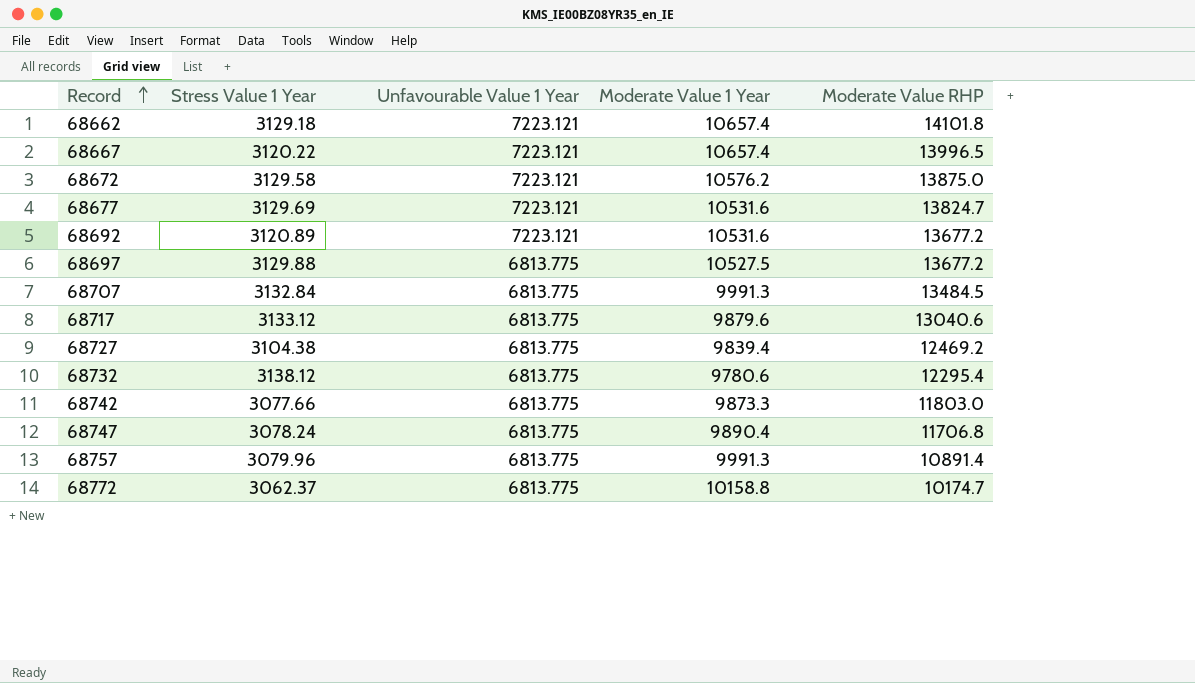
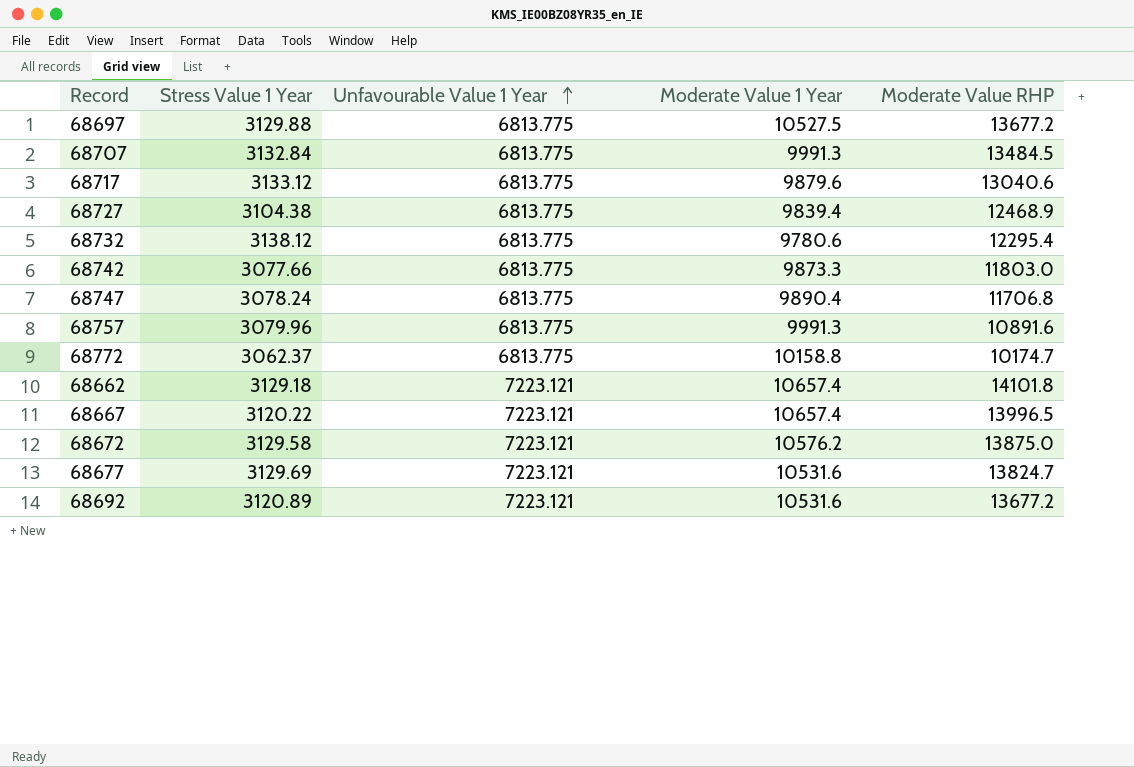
row order: Record ascending -> Unfavourable Value 1 Year ascending
68727 | Moderate Value RHP: 12469.2 -> 12468.9
68757 | Moderate Value RHP: 10891.4 -> 10891.6

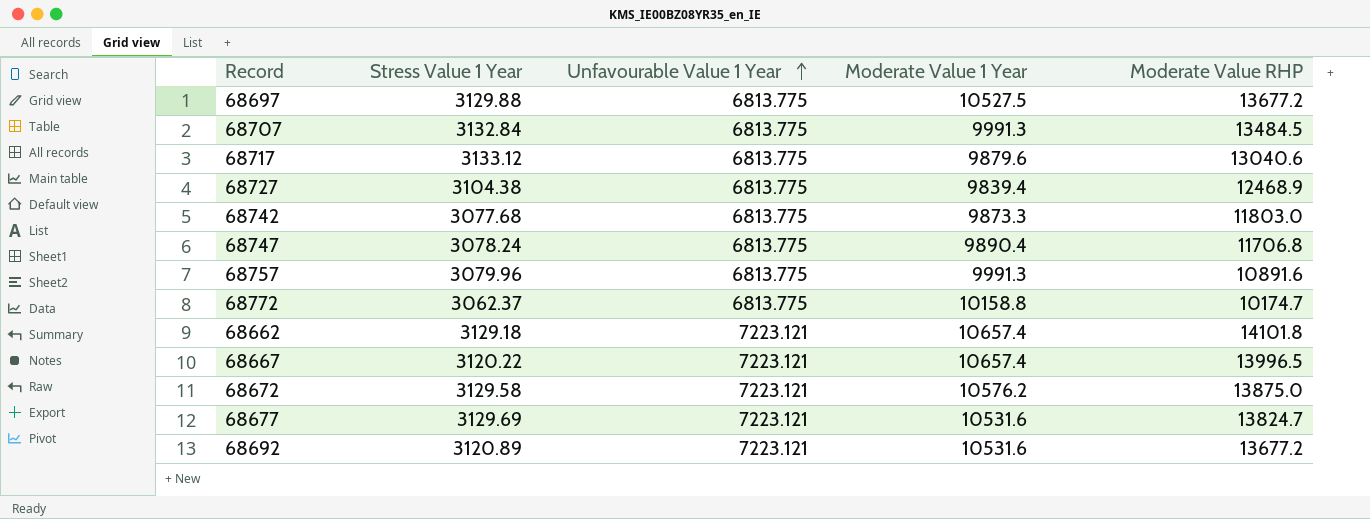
row 68732: 3138.12 | 6813.775 | 9780.6 | 12295.4 -> none
68742 | Stress Value 1 Year: 3077.66 -> 3077.68

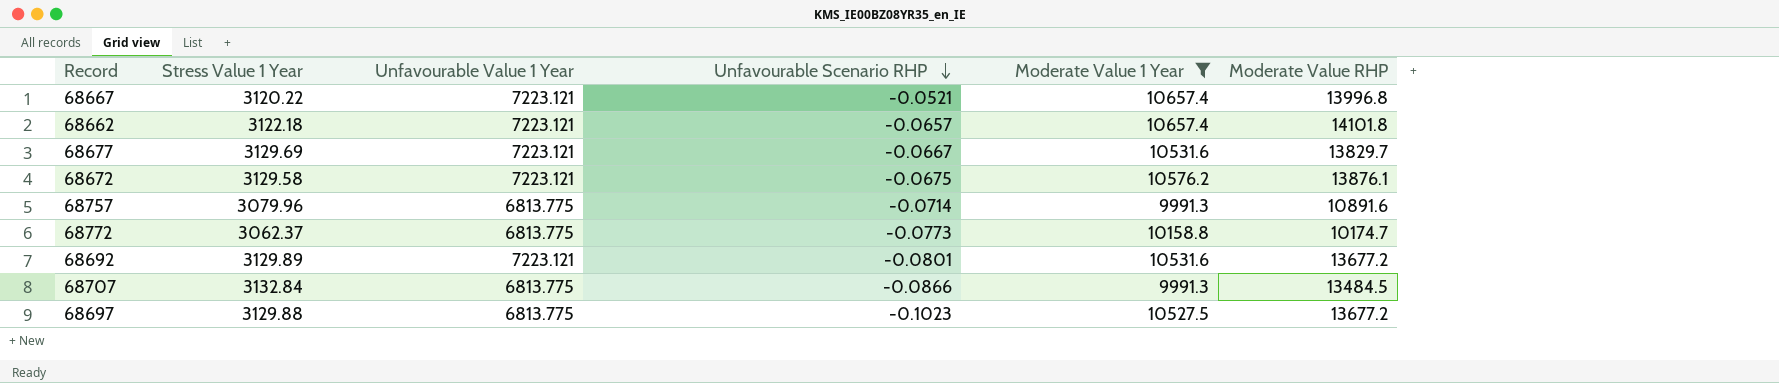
filter: none -> Moderate Value 1 Year >= 9991.3
row order: Unfavourable Value 1 Year ascending -> Unfavourable Scenario RHP descending
column Unfavourable Scenario RHP | position: none -> 4
68667 | Moderate Value RHP: 13996.5 -> 13996.8
68662 | Stress Value 1 Year: 3129.18 -> 3122.18
68677 | Moderate Value RHP: 13824.7 -> 13829.7
68672 | Moderate Value RHP: 13875.0 -> 13876.1
68692 | Stress Value 1 Year: 3120.89 -> 3129.89

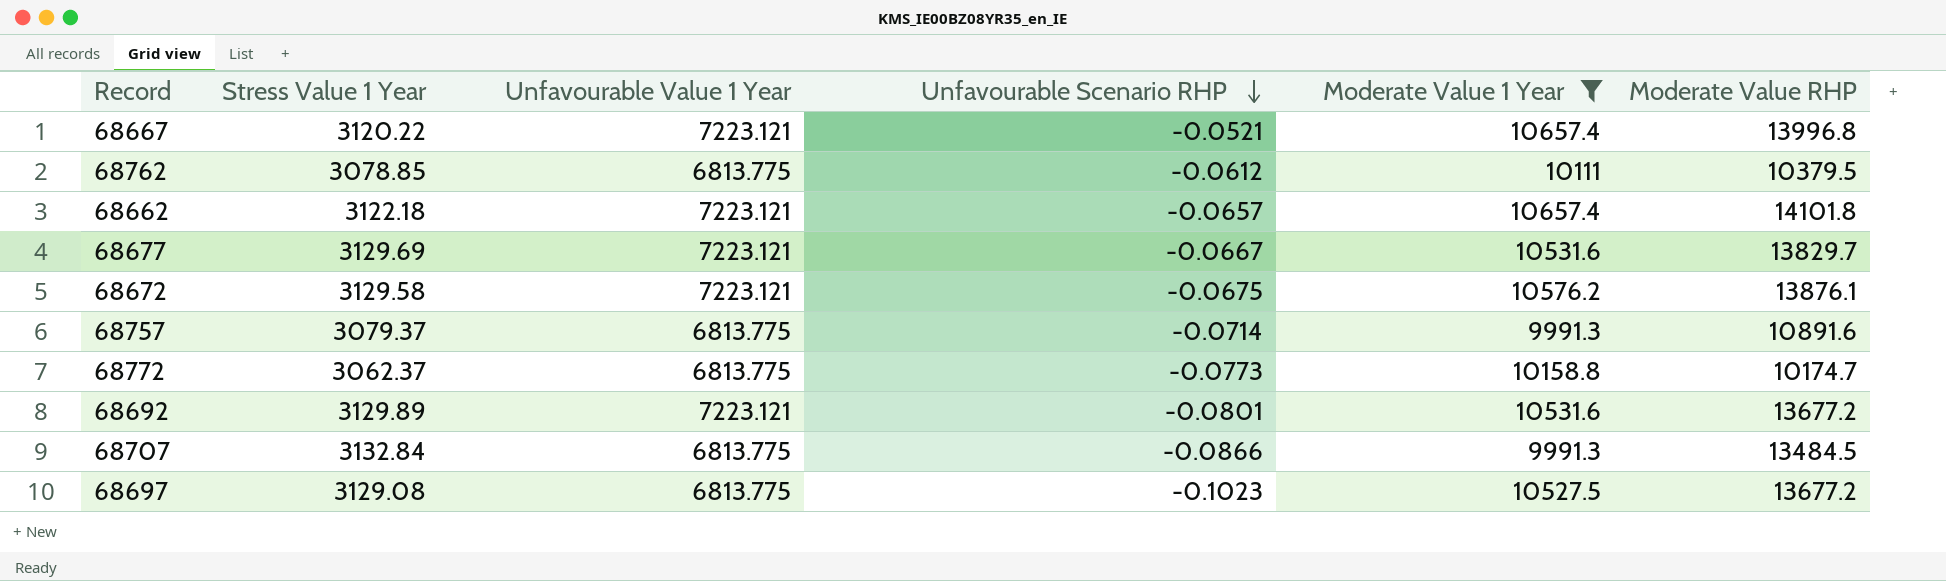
row 68762: none -> 3078.85 | 6813.775 | -0.0612 | 10111 | 10379.5
68757 | Stress Value 1 Year: 3079.96 -> 3079.37
68697 | Stress Value 1 Year: 3129.88 -> 3129.08

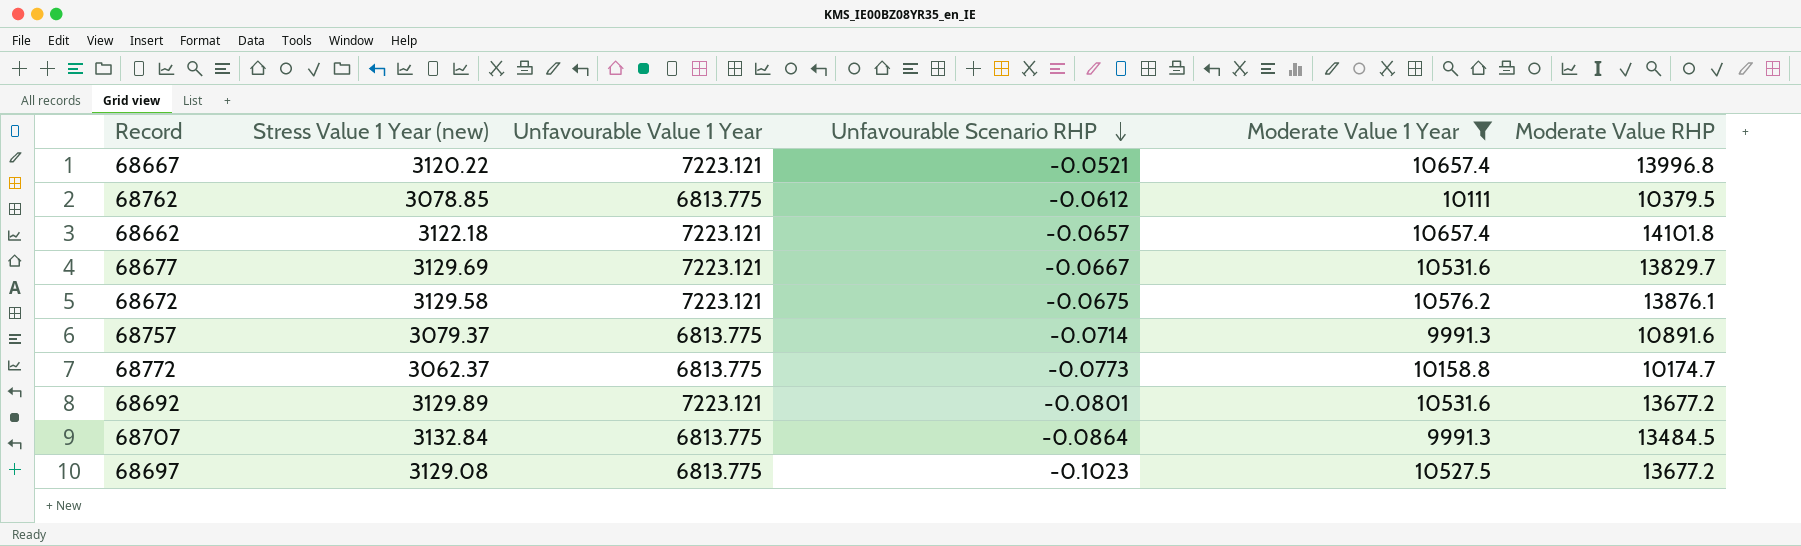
column name: Stress Value 1 Year -> Stress Value 1 Year (new)
68707 | Unfavourable Scenario RHP: -0.0866 -> -0.0864

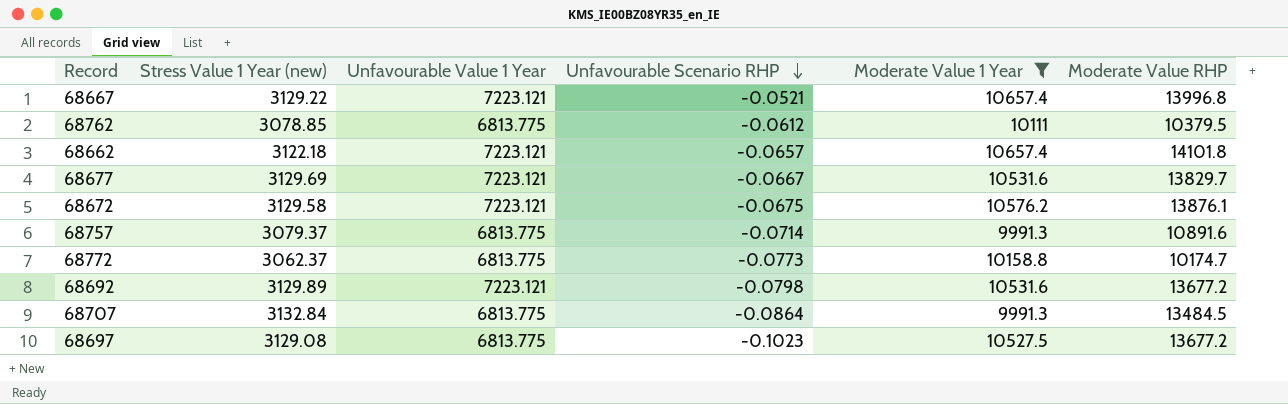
68667 | Stress Value 1 Year (new): 3120.22 -> 3129.22
68692 | Unfavourable Scenario RHP: -0.0801 -> -0.0798

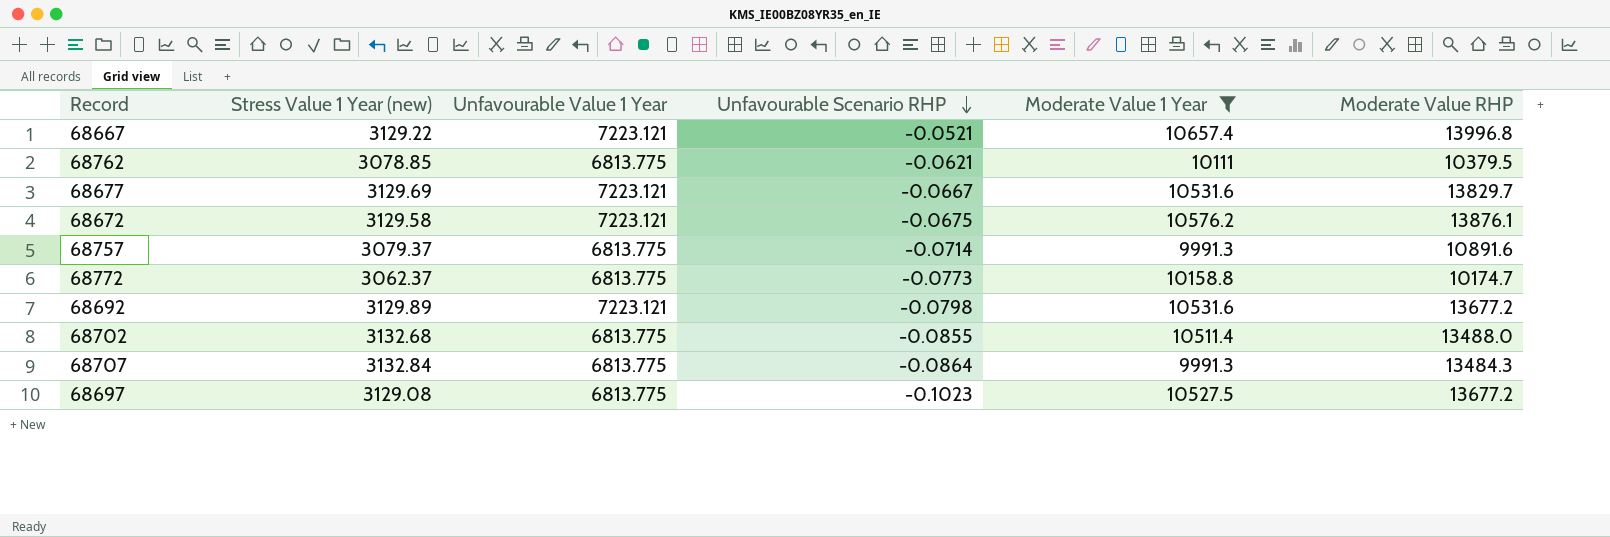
row 68662: 3122.18 | 7223.121 | -0.0657 | 10657.4 | 14101.8 -> none
68762 | Unfavourable Scenario RHP: -0.0612 -> -0.0621
row 68702: none -> 3132.68 | 6813.775 | -0.0855 | 10511.4 | 13488.0
68707 | Moderate Value RHP: 13484.5 -> 13484.3

